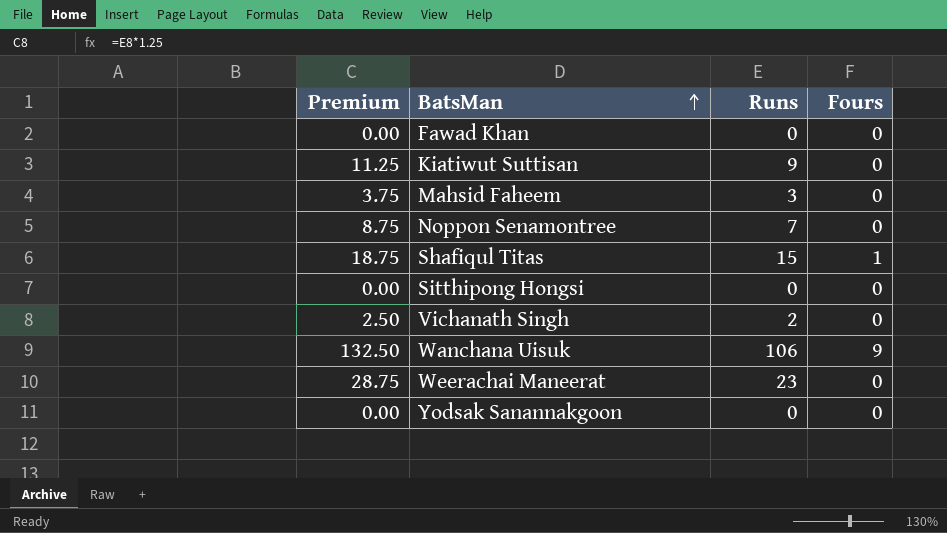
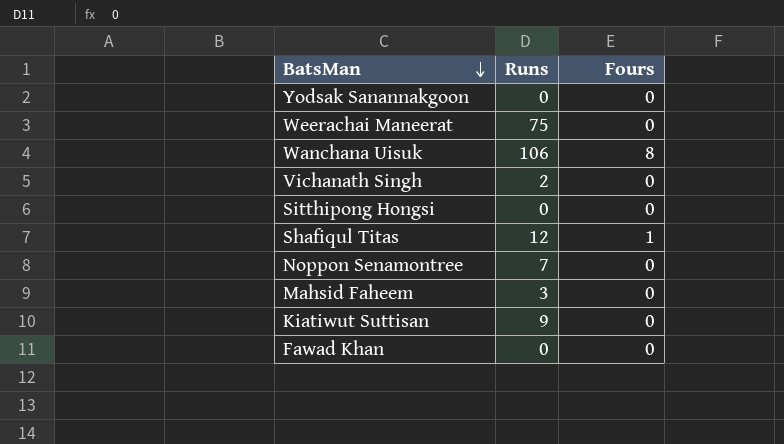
row order: BatsMan ascending -> BatsMan descending
column Premium | formula: [Runs] * 1.25 -> none
Weerachai Maneerat | Runs: 23 -> 75
Wanchana Uisuk | Fours: 9 -> 8
Shafiqul Titas | Runs: 15 -> 12

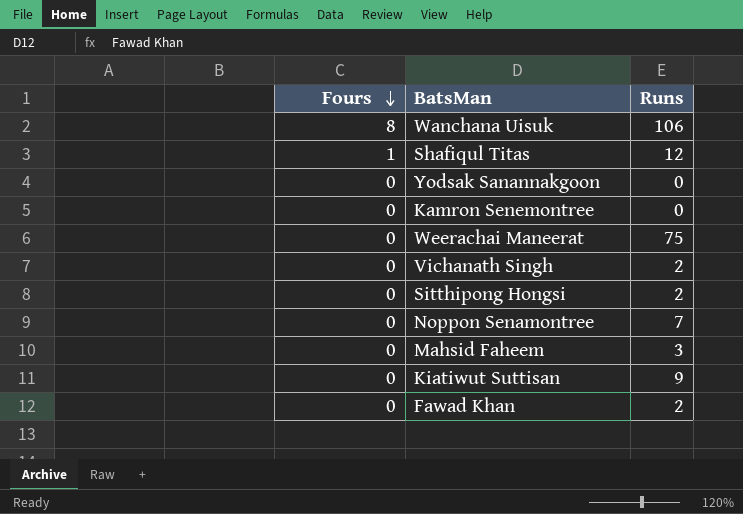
row order: BatsMan descending -> Fours descending
column Fours | position: 3 -> 1
row Kamron Senemontree: none -> 0 | 0
Sitthipong Hongsi | Runs: 0 -> 2
Fawad Khan | Runs: 0 -> 2

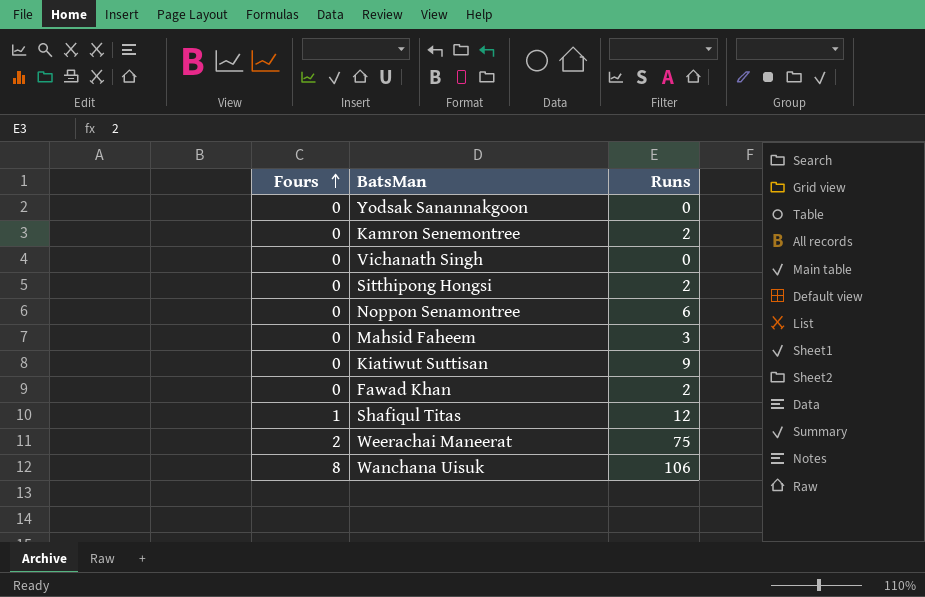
row order: Fours descending -> Fours ascending
Kamron Senemontree | Runs: 0 -> 2
Vichanath Singh | Runs: 2 -> 0
Noppon Senamontree | Runs: 7 -> 6
Weerachai Maneerat | Fours: 0 -> 2

